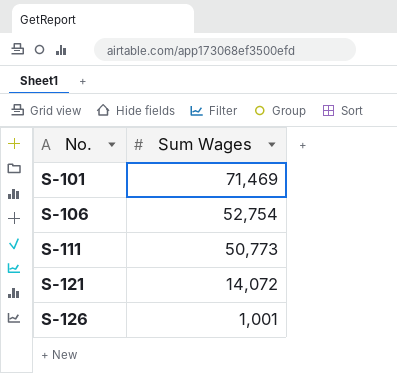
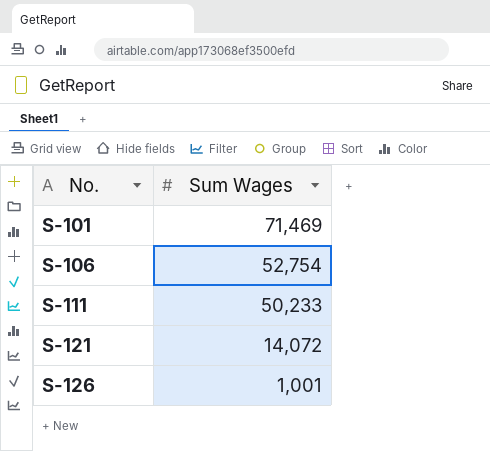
S-111 | Sum Wages: 50,773 -> 50,233

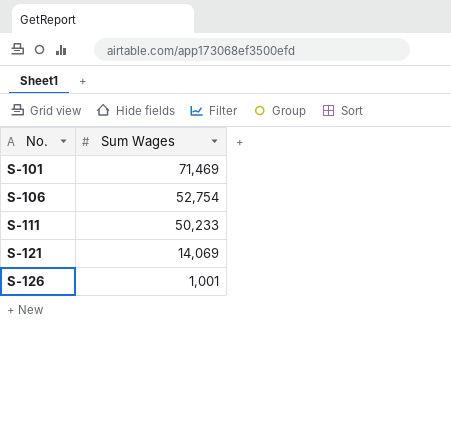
S-121 | Sum Wages: 14,072 -> 14,069

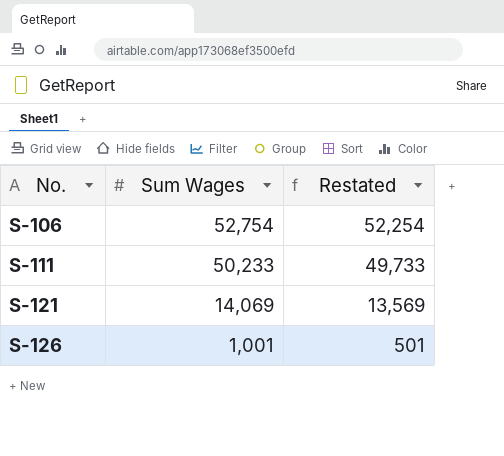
column Restated | formula: none -> [Sum Wages] - 500
row S-101: 71,469 -> none

